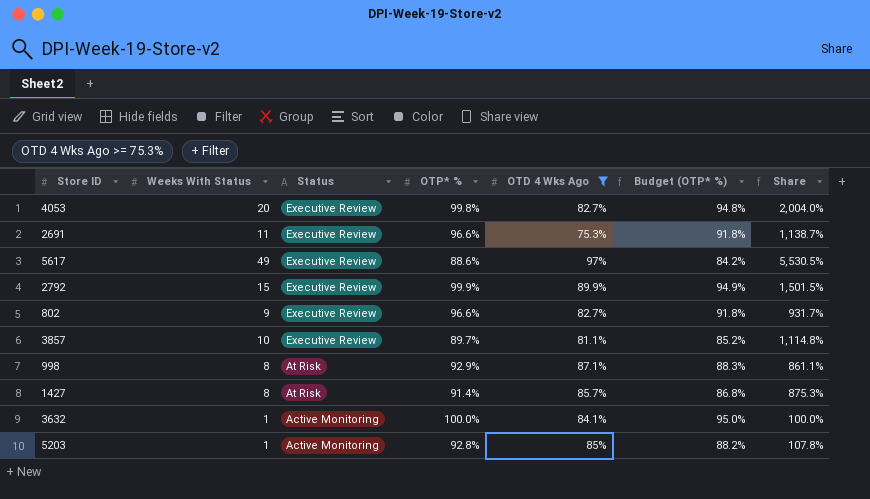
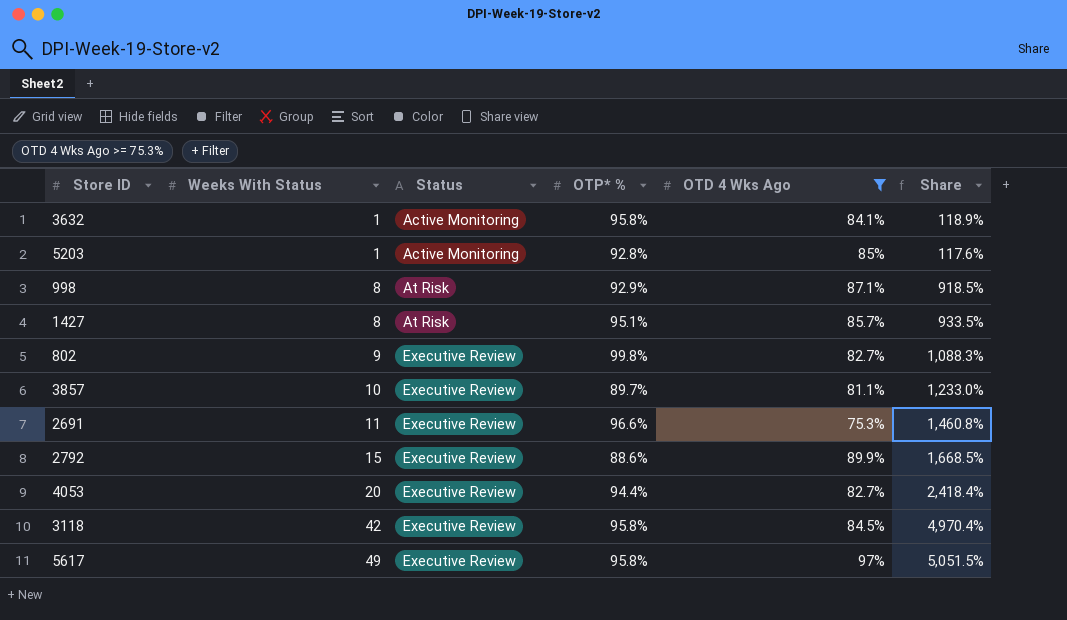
row order: Status descending -> Weeks With Status ascending
column Budget (OTP* %) | formula: [OTP* %] * 0.95 -> none
column Share | formula: [Weeks With Status] / [OTP* %] -> [Weeks With Status] / [OTD 4 Wks Ago]
3632 | OTP* %: 100.0% -> 95.8%
1427 | OTP* %: 91.4% -> 95.1%
802 | OTP* %: 96.6% -> 99.8%
2792 | OTP* %: 99.9% -> 88.6%
4053 | OTP* %: 99.8% -> 94.4%
row 3118: none -> 42 | Executive Review | 95.8% | 84.5% | 4,970.4%
5617 | OTP* %: 88.6% -> 95.8%

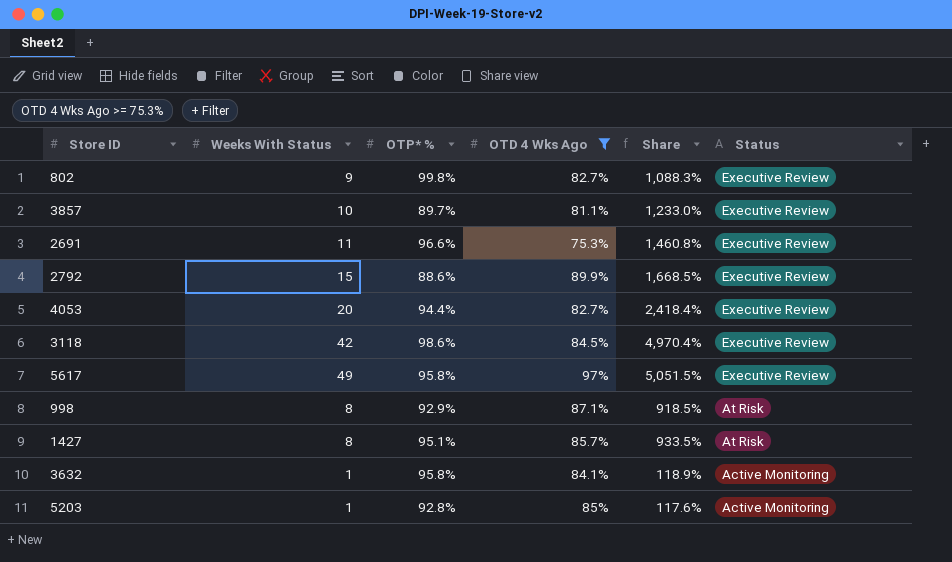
row order: Weeks With Status ascending -> Status descending
column Status | position: 3 -> 6
3118 | OTP* %: 95.8% -> 98.6%

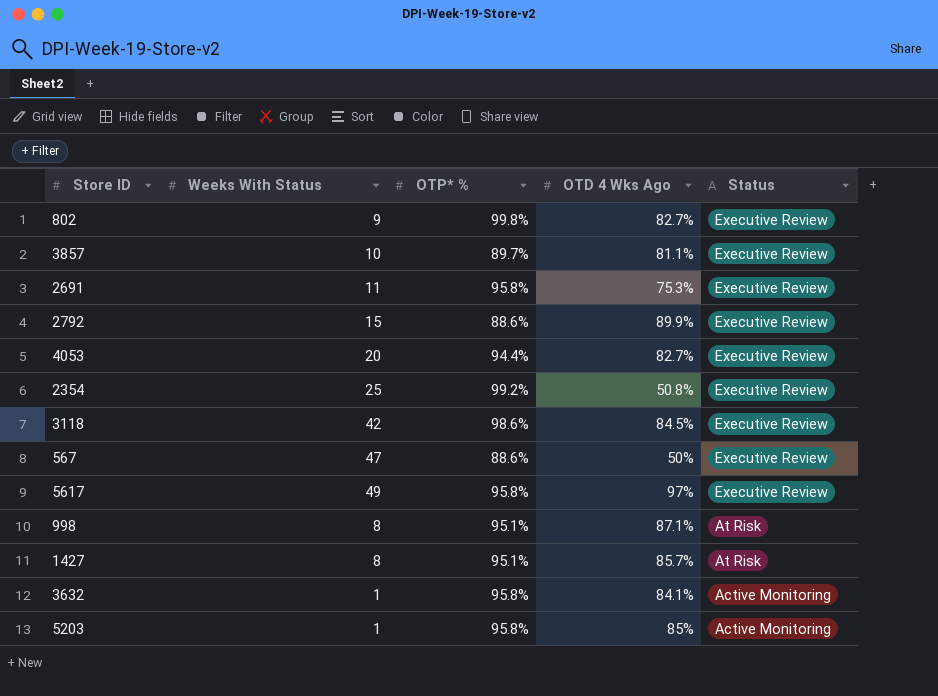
filter: OTD 4 Wks Ago >= 75.3% -> none
column Share | formula: [Weeks With Status] / [OTD 4 Wks Ago] -> none
2691 | OTP* %: 96.6% -> 95.8%
998 | OTP* %: 92.9% -> 95.1%
5203 | OTP* %: 92.8% -> 95.8%

